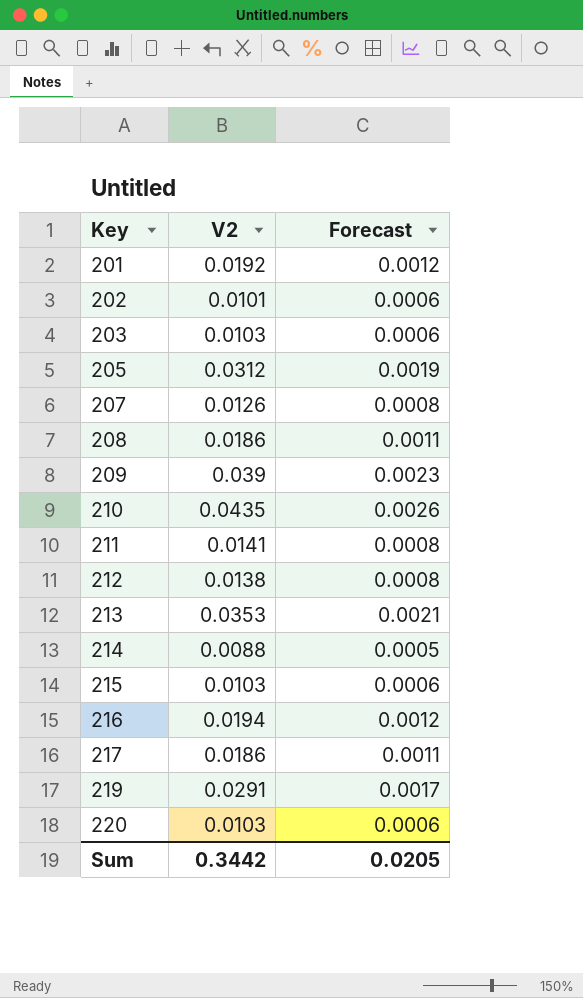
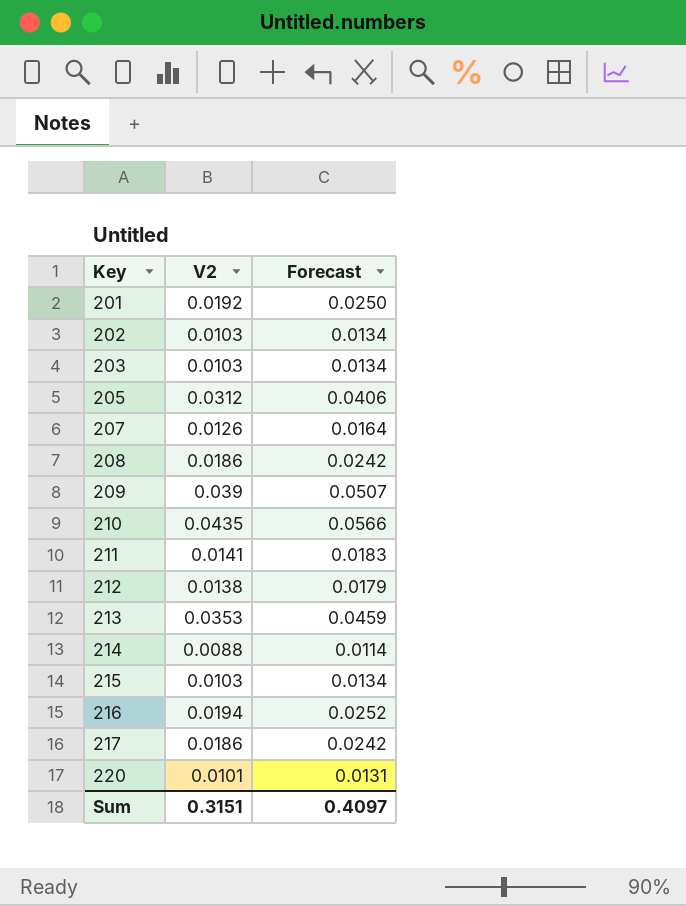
column Forecast | formula: [V2] * 0.06 -> [V2] * 1.3
row 219: 0.0291 | 0.0017 -> none
202 | V2: 0.0101 -> 0.0103
220 | V2: 0.0103 -> 0.0101
Sum | V2: 0.3442 -> 0.3151
Sum | Forecast: 0.0205 -> 0.4097

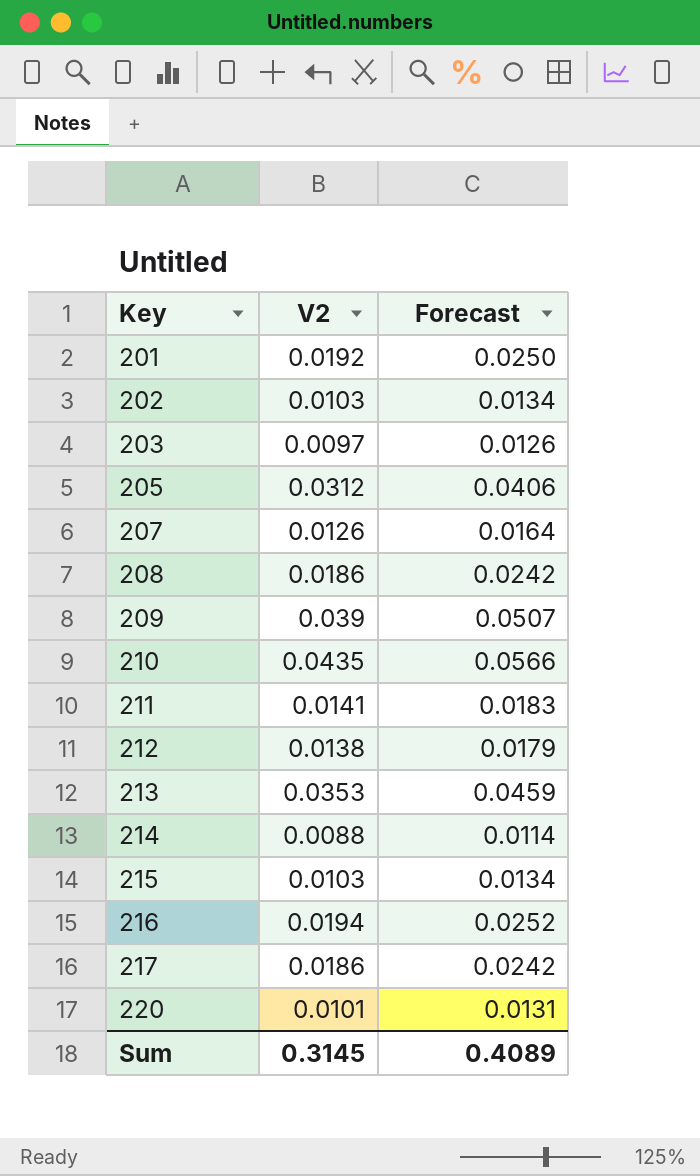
203 | V2: 0.0103 -> 0.0097
203 | Forecast: 0.0134 -> 0.0126
Sum | V2: 0.3151 -> 0.3145
Sum | Forecast: 0.4097 -> 0.4089

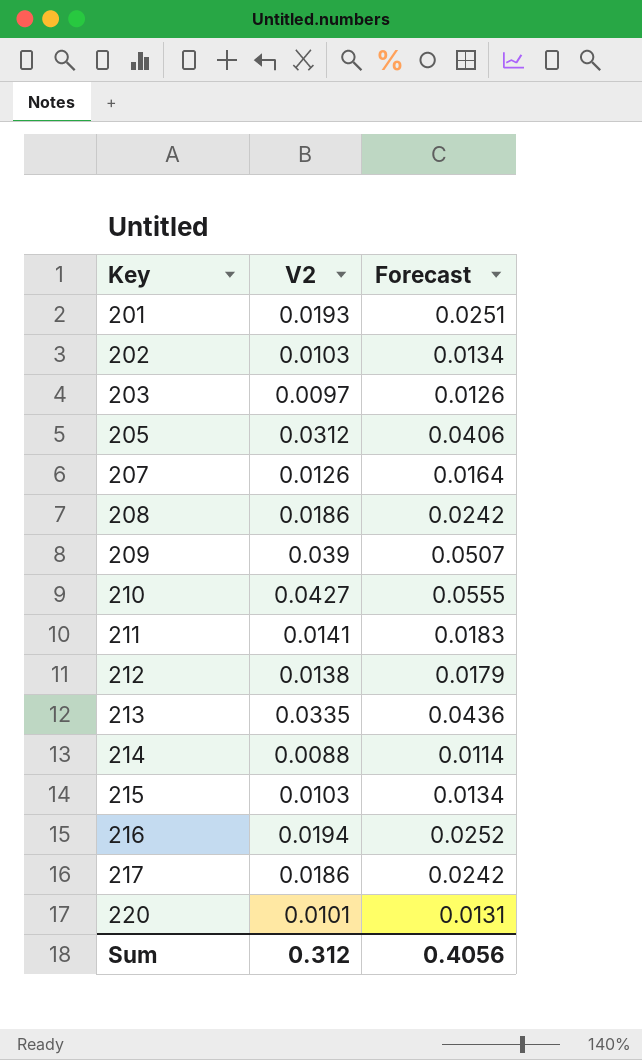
201 | V2: 0.0192 -> 0.0193
201 | Forecast: 0.0250 -> 0.0251
210 | V2: 0.0435 -> 0.0427
210 | Forecast: 0.0566 -> 0.0555
213 | V2: 0.0353 -> 0.0335
213 | Forecast: 0.0459 -> 0.0436
Sum | V2: 0.3145 -> 0.312
Sum | Forecast: 0.4089 -> 0.4056

